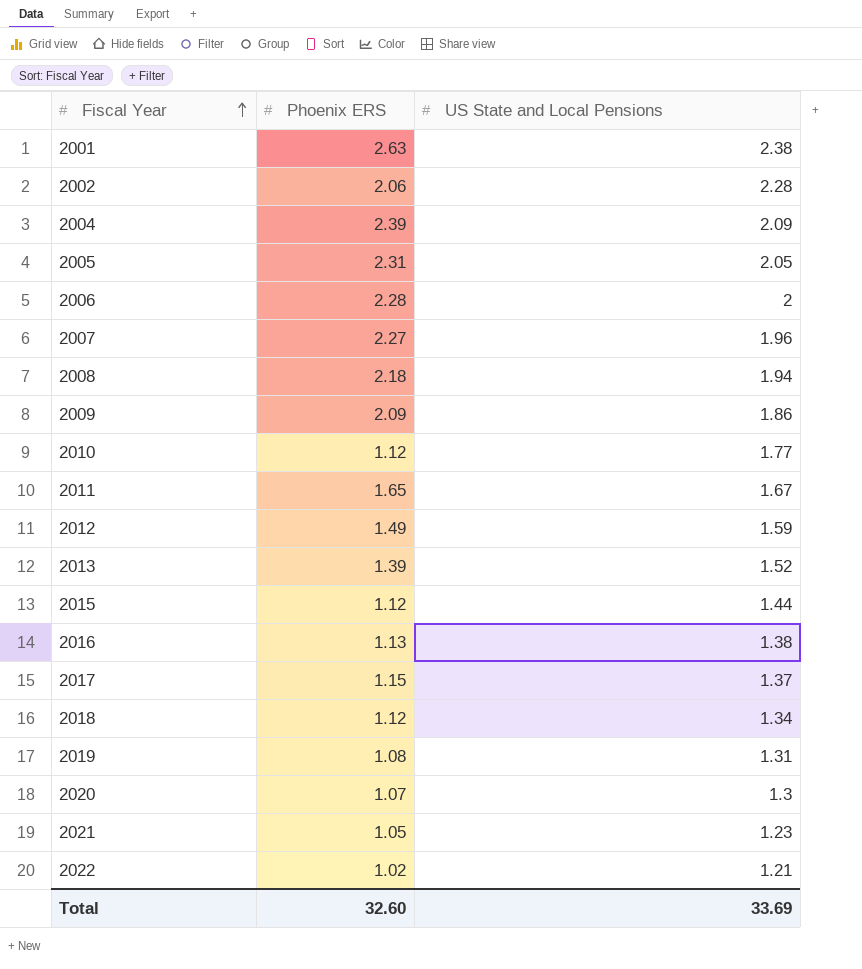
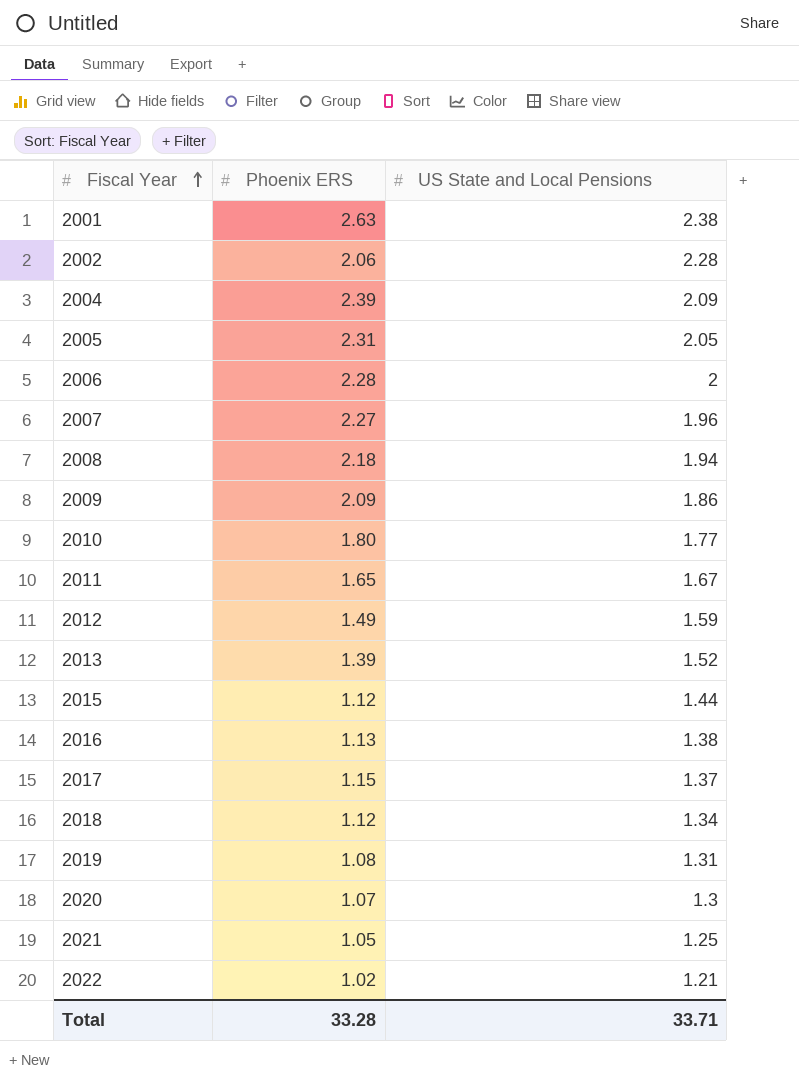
2010 | Phoenix ERS: 1.12 -> 1.80
2021 | US State and Local Pensions: 1.23 -> 1.25
Total | Phoenix ERS: 32.60 -> 33.28
Total | US State and Local Pensions: 33.69 -> 33.71

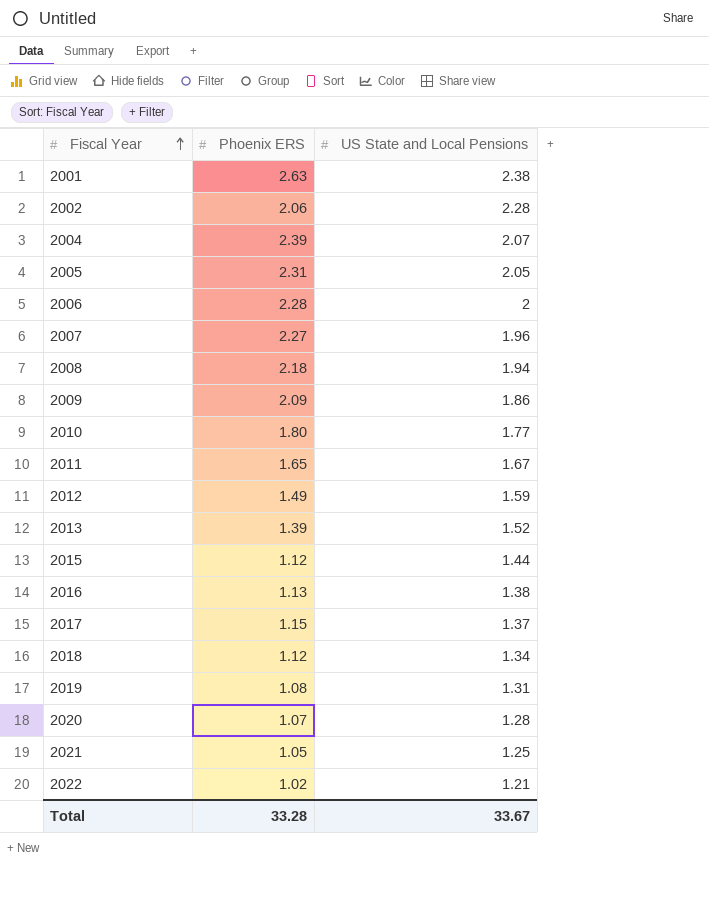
2004 | US State and Local Pensions: 2.09 -> 2.07
2020 | US State and Local Pensions: 1.3 -> 1.28
Total | US State and Local Pensions: 33.71 -> 33.67

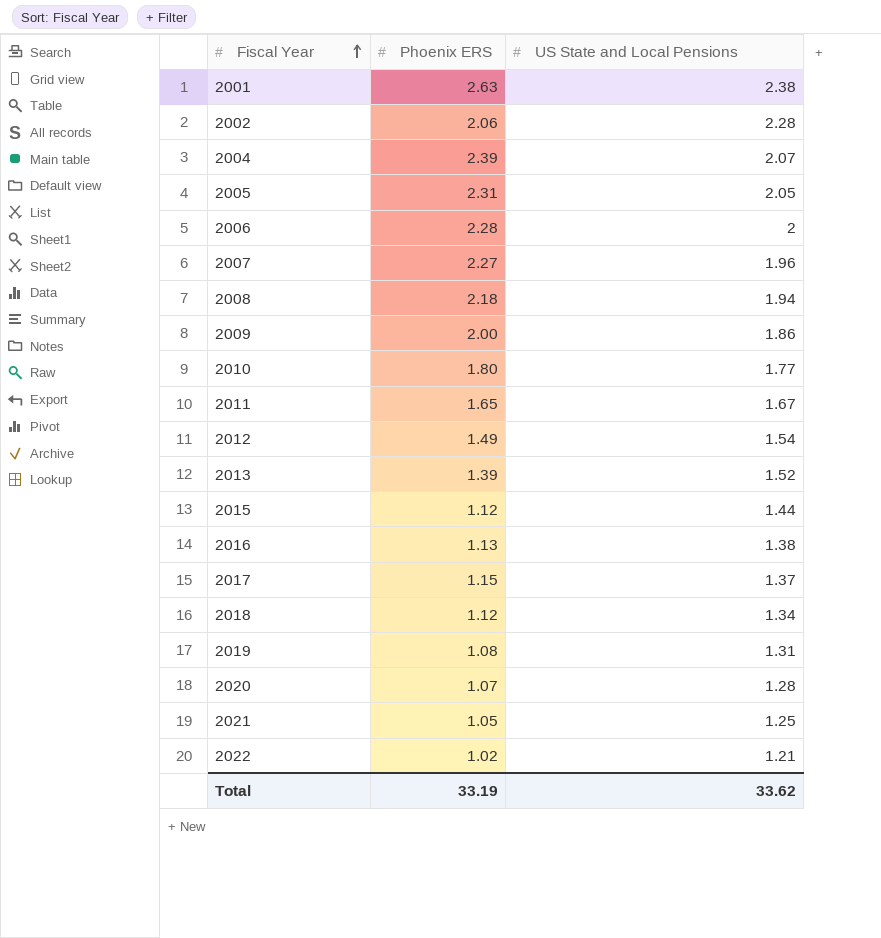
2009 | Phoenix ERS: 2.09 -> 2.00
2012 | US State and Local Pensions: 1.59 -> 1.54
Total | Phoenix ERS: 33.28 -> 33.19
Total | US State and Local Pensions: 33.67 -> 33.62

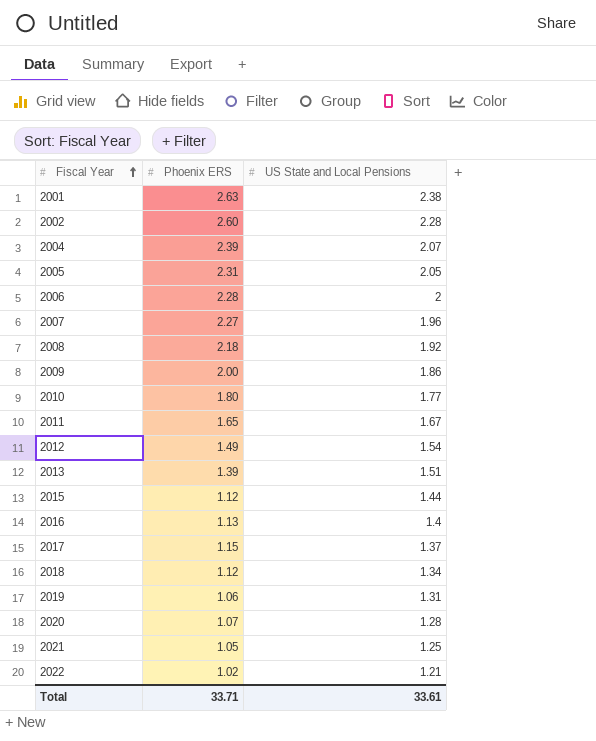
2002 | Phoenix ERS: 2.06 -> 2.60
2008 | US State and Local Pensions: 1.94 -> 1.92
2013 | US State and Local Pensions: 1.52 -> 1.51
2016 | US State and Local Pensions: 1.38 -> 1.4
2019 | Phoenix ERS: 1.08 -> 1.06
Total | Phoenix ERS: 33.19 -> 33.71
Total | US State and Local Pensions: 33.62 -> 33.61

